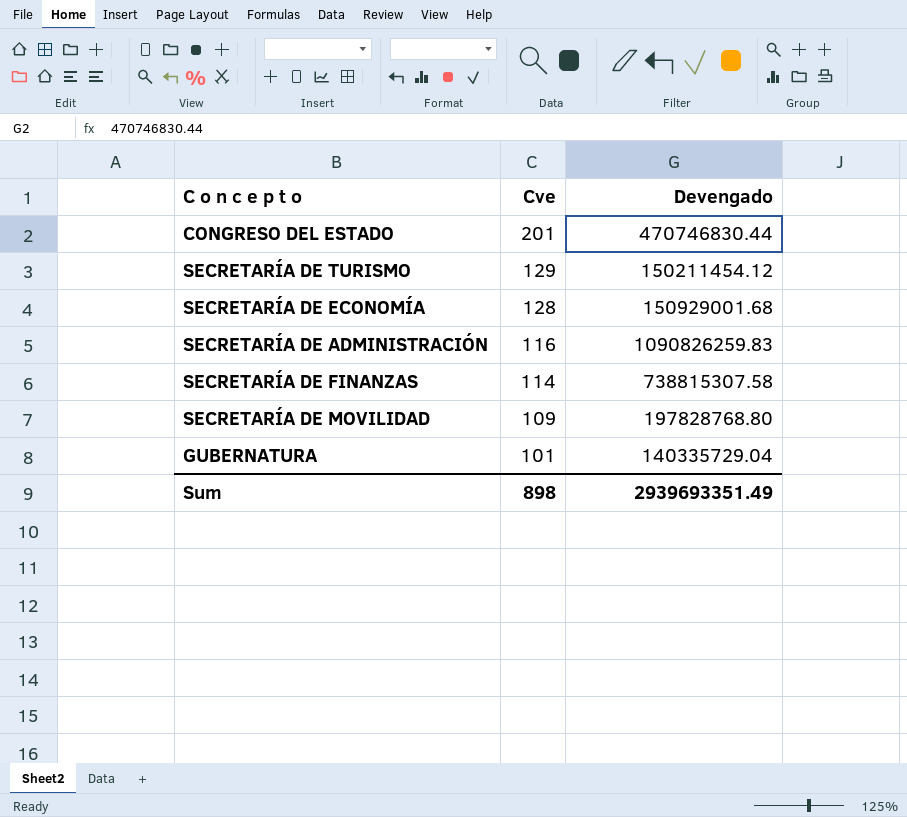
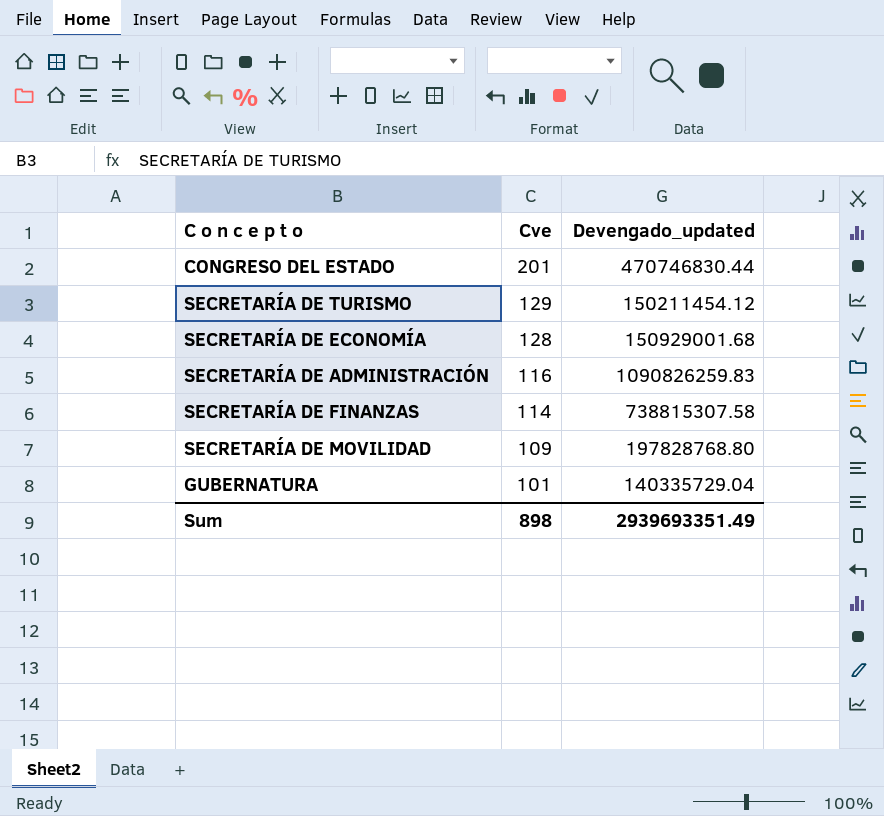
column name: Devengado -> Devengado_updated

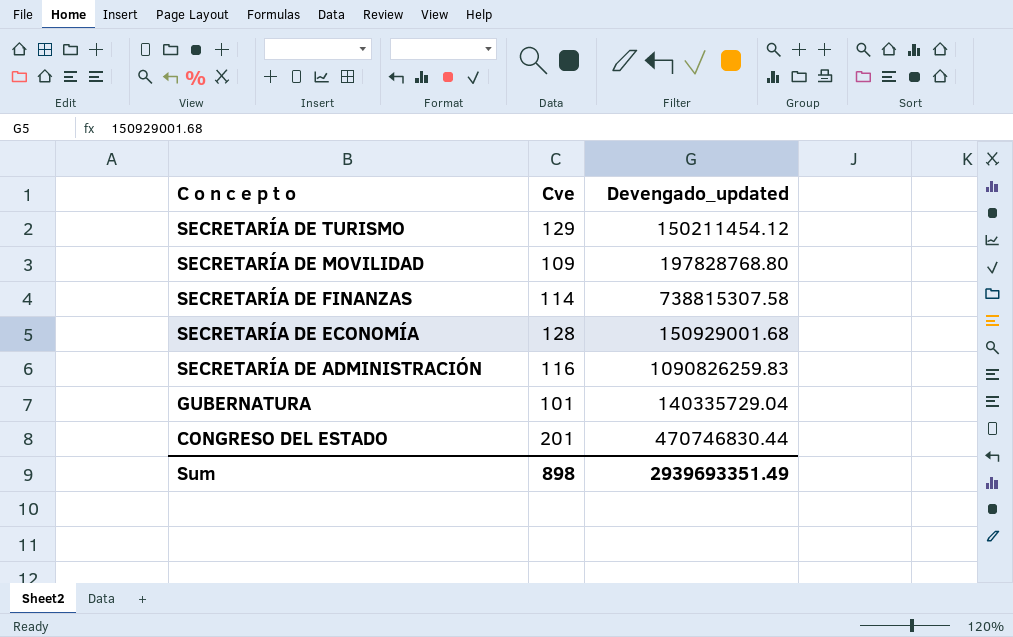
row order: Cve descending -> C o n c e p t o descending

